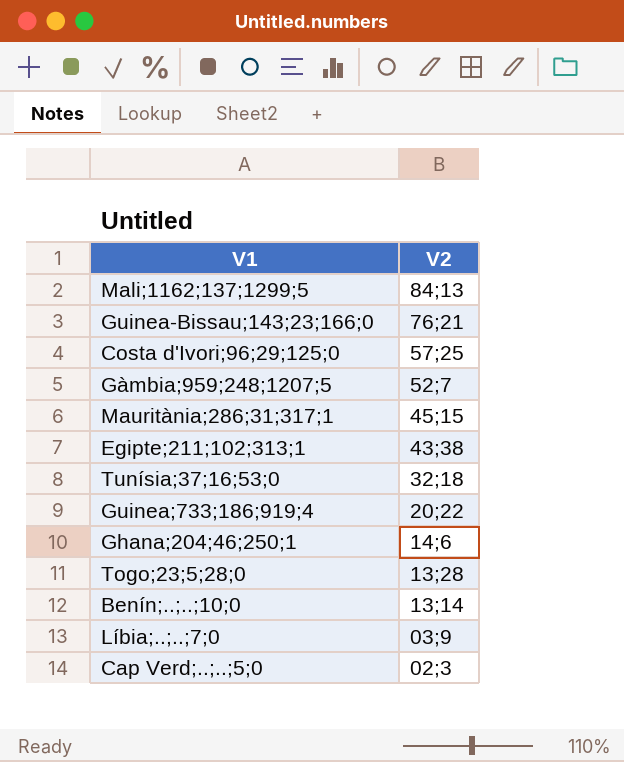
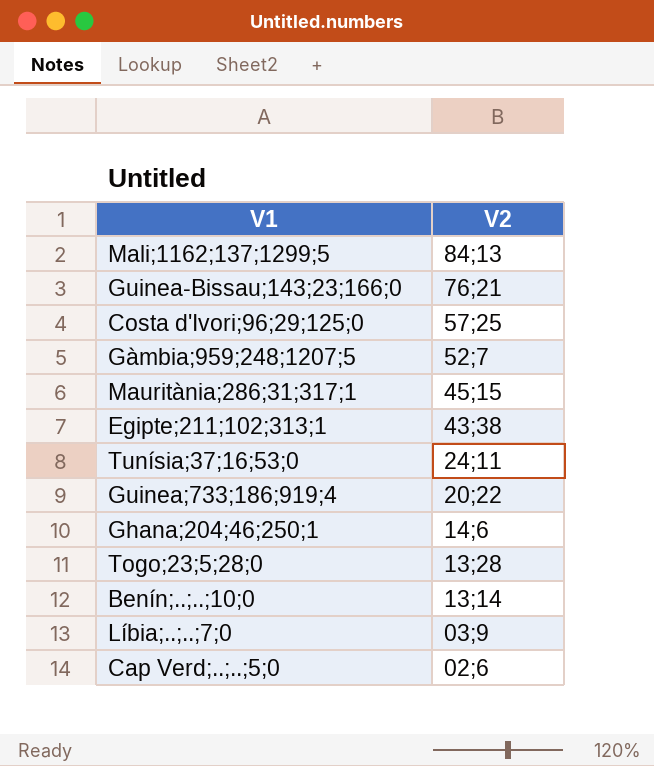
Tunísia;37;16;53;0 | V2: 32;18 -> 24;11
Cap Verd;..;..;5;0 | V2: 02;3 -> 02;6

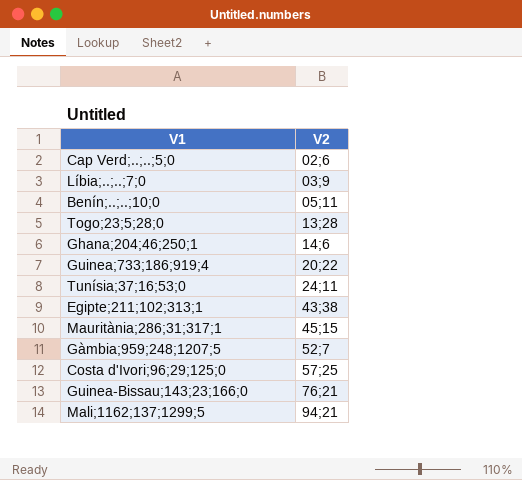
row order: V2 descending -> V2 ascending
Benín;..;..;10;0 | V2: 13;14 -> 05;11
Mali;1162;137;1299;5 | V2: 84;13 -> 94;21

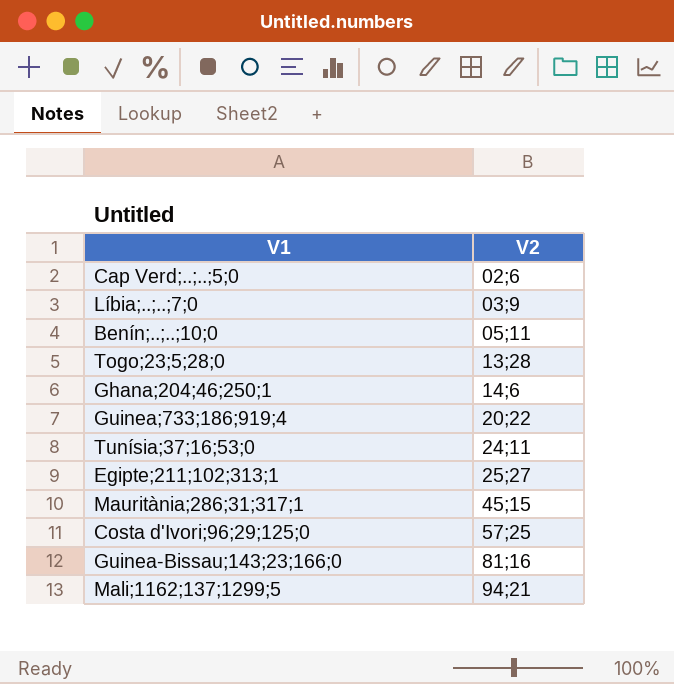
row Gàmbia;959;248;1207;5: 52;7 -> none
Egipte;211;102;313;1 | V2: 43;38 -> 25;27
Guinea-Bissau;143;23;166;0 | V2: 76;21 -> 81;16

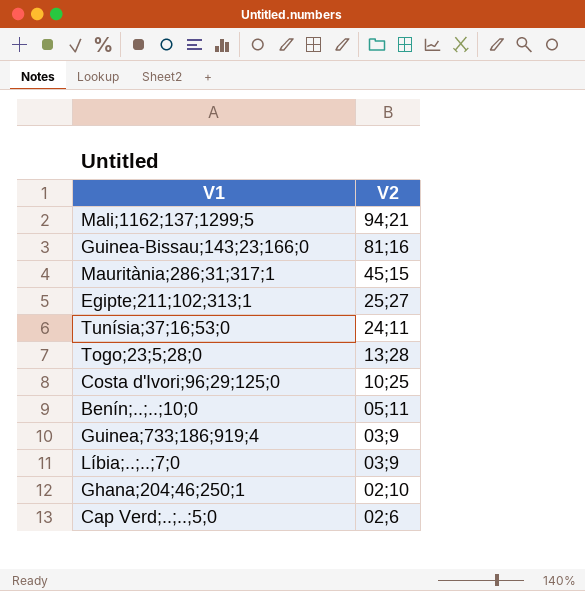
row order: V2 ascending -> V2 descending
Costa d'Ivori;96;29;125;0 | V2: 57;25 -> 10;25
Guinea;733;186;919;4 | V2: 20;22 -> 03;9
Ghana;204;46;250;1 | V2: 14;6 -> 02;10

